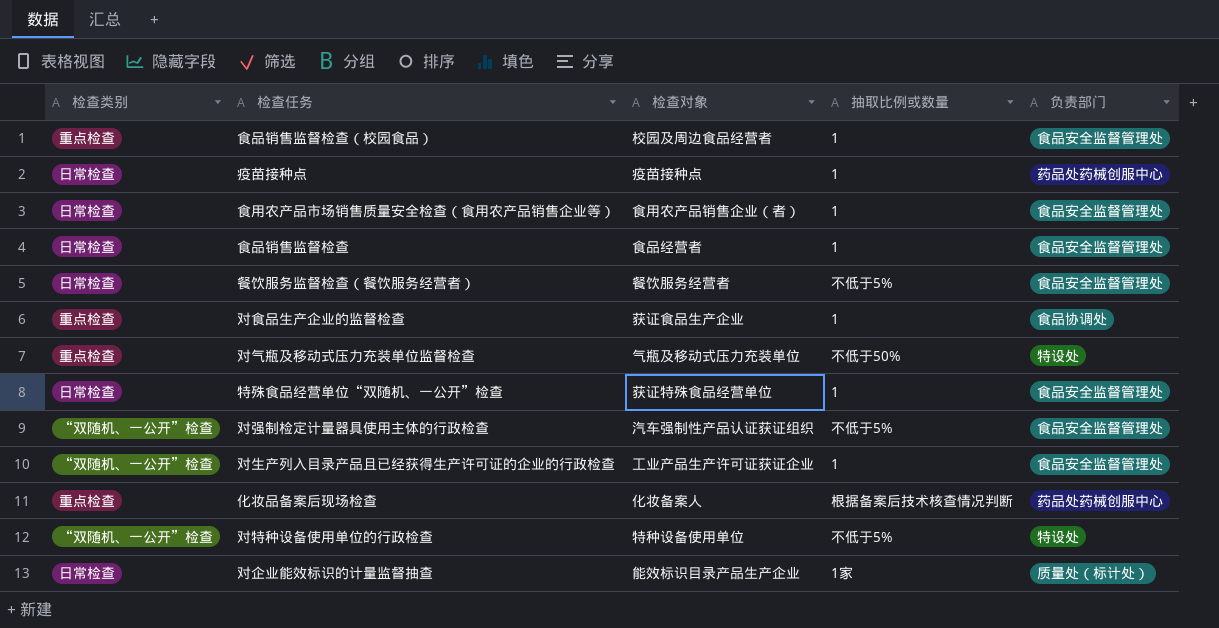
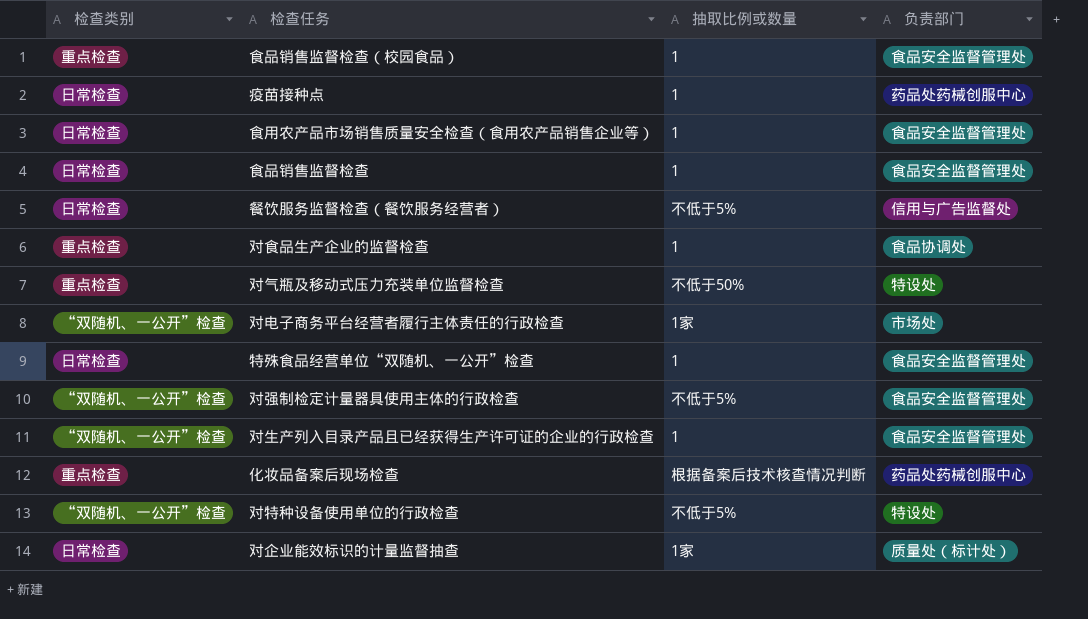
column 检查对象 | position: 3 -> none
餐饮服务监督检查（餐饮服务经营者） | 负责部门: 食品安全监督管理处 -> 信用与广告监督处
row 对电子商务平台经营者履行主体责任的行政检查: none -> “双随机、一公开”检查 | 1家 | 市场处

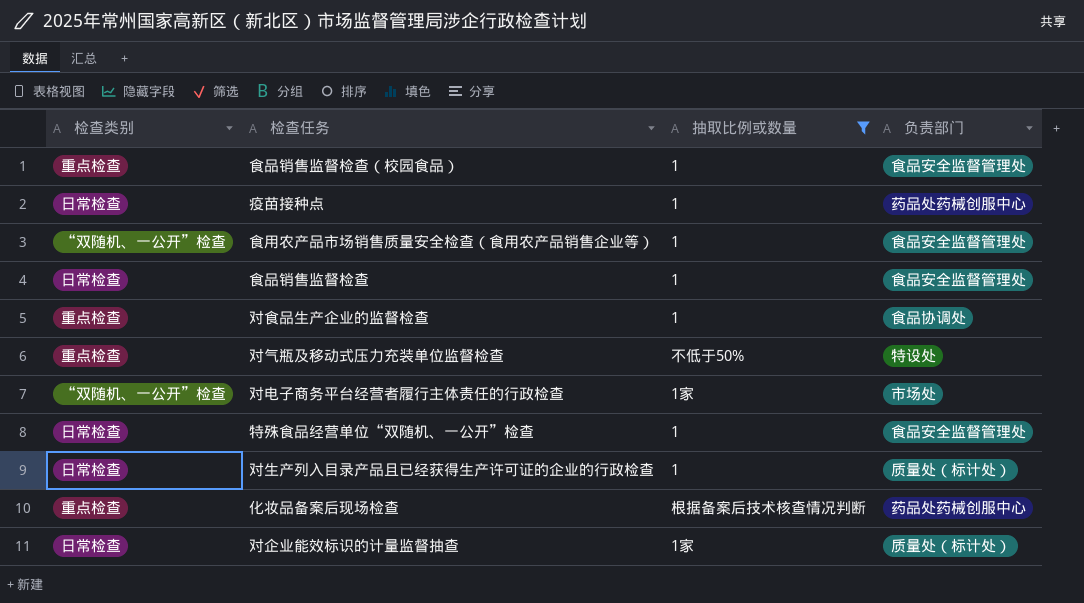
filter: none -> 抽取比例或数量 != 不低于5%
食用农产品市场销售质量安全检查（食用农产品销售企业等） | 检查类别: 日常检查 -> “双随机、一公开”检查
对生产列入目录产品且已经获得生产许可证的企业的行政检查 | 检查类别: “双随机、一公开”检查 -> 日常检查
对生产列入目录产品且已经获得生产许可证的企业的行政检查 | 负责部门: 食品安全监督管理处 -> 质量处（标计处）

